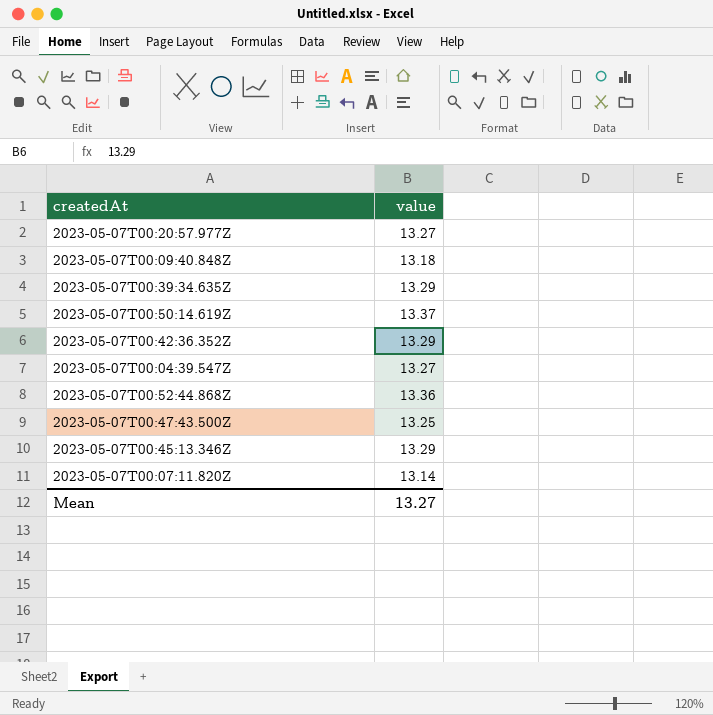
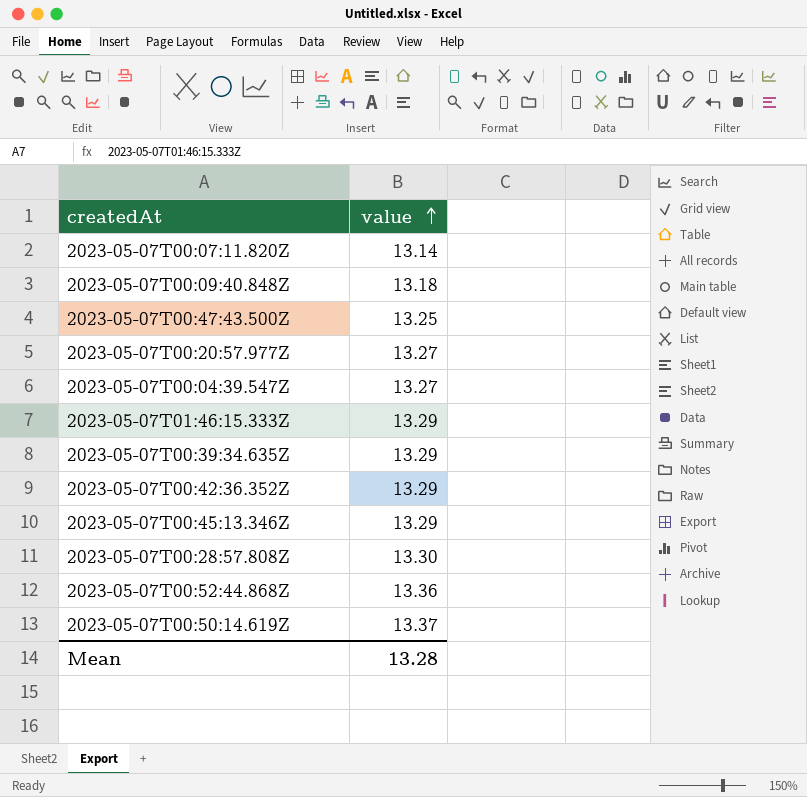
row order: none -> value ascending
row 2023-05-07T01:46:15.333Z: none -> 13.29
row 2023-05-07T00:28:57.808Z: none -> 13.30
Mean | value: 13.27 -> 13.28

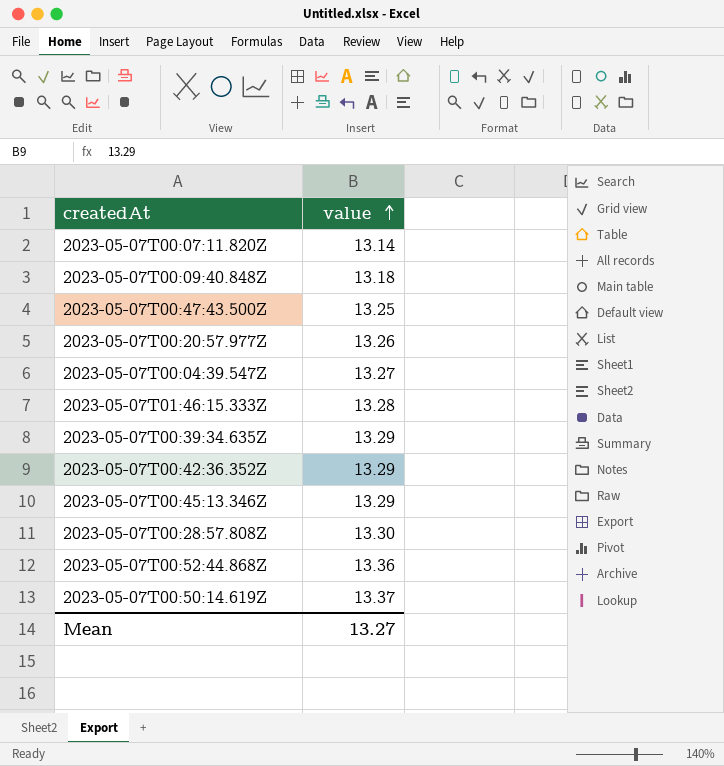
2023-05-07T00:20:57.977Z | value: 13.27 -> 13.26
2023-05-07T01:46:15.333Z | value: 13.29 -> 13.28
Mean | value: 13.28 -> 13.27

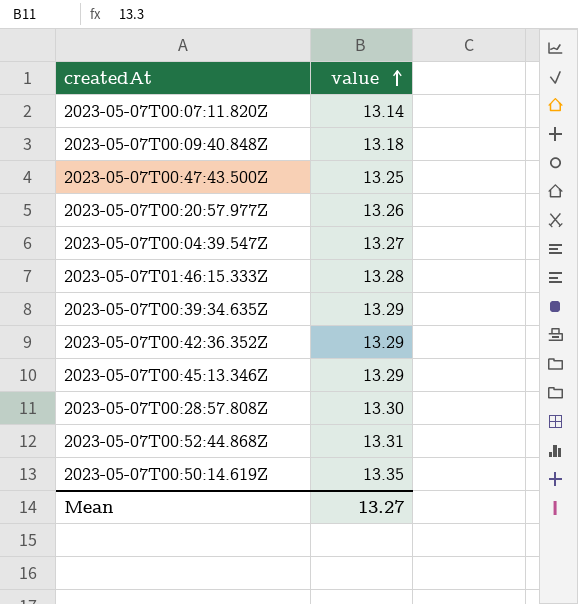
2023-05-07T00:52:44.868Z | value: 13.36 -> 13.31
2023-05-07T00:50:14.619Z | value: 13.37 -> 13.35

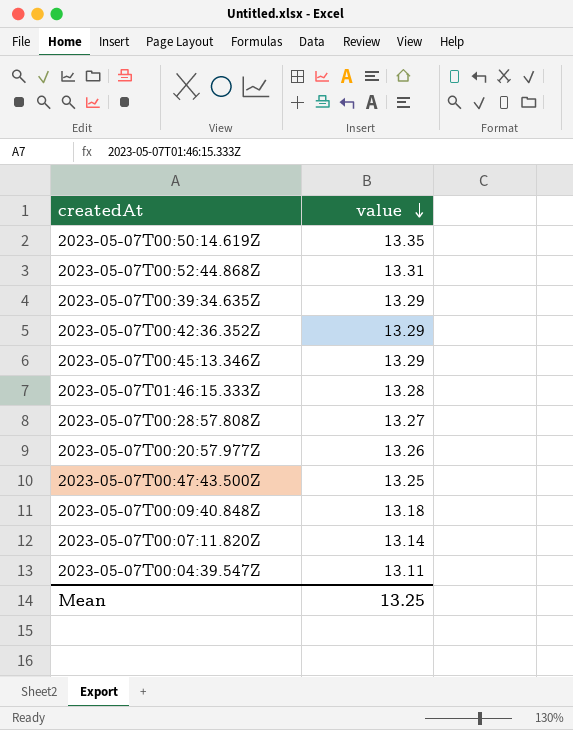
row order: value ascending -> value descending
2023-05-07T00:28:57.808Z | value: 13.30 -> 13.27
2023-05-07T00:04:39.547Z | value: 13.27 -> 13.11
Mean | value: 13.27 -> 13.25

